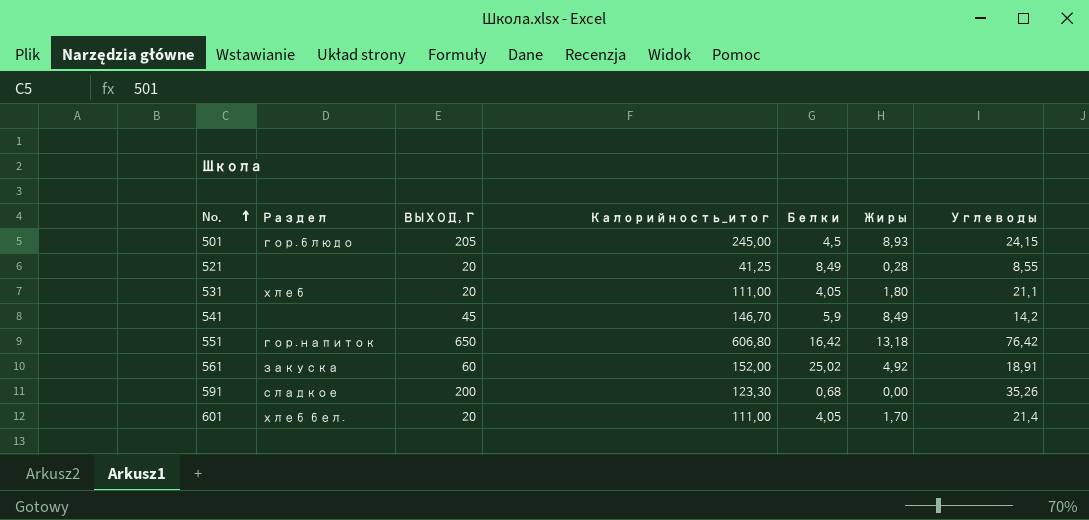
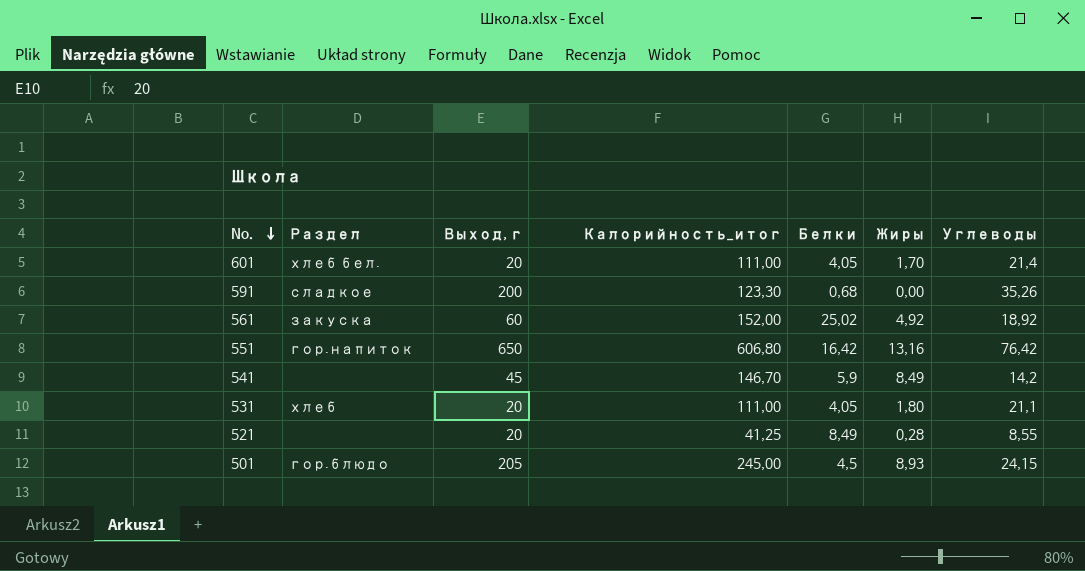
row order: No. ascending -> No. descending
column name: ВЫХОД, Г -> Выход, г
561 | Углеводы: 18,91 -> 18,92
551 | Жиры: 13,18 -> 13,16

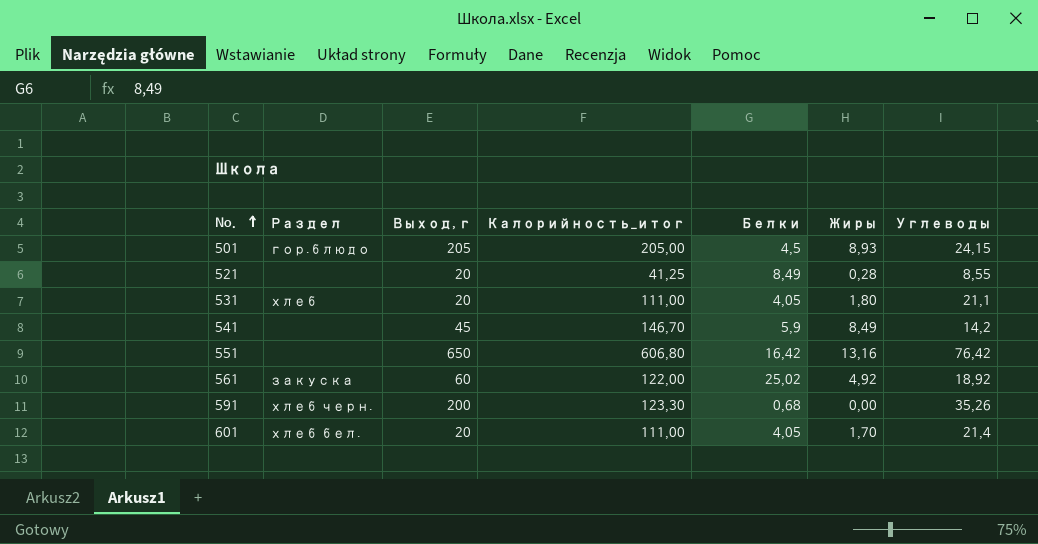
row order: No. descending -> No. ascending
501 | Калорийность_итог: 245,00 -> 205,00
551 | Раздел: гор.напиток -> none
561 | Калорийность_итог: 152,00 -> 122,00
591 | Раздел: сладкое -> хлеб черн.

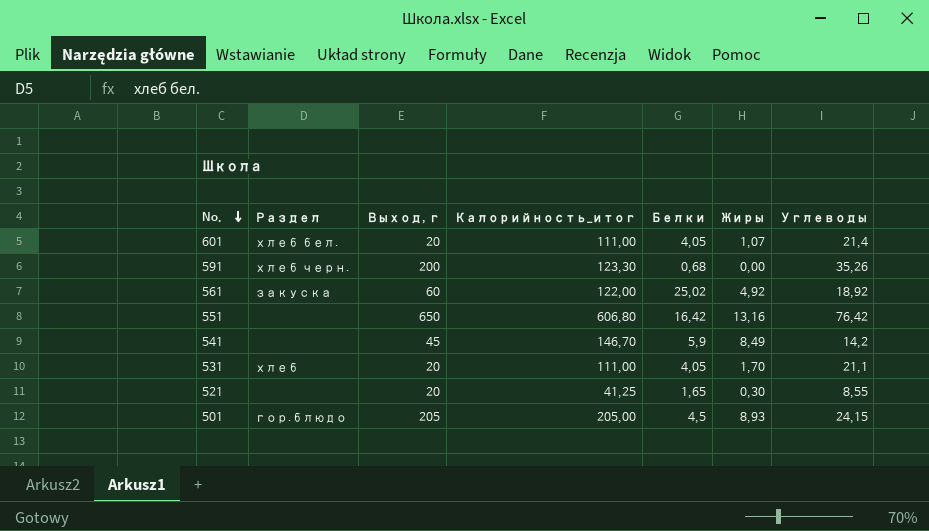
row order: No. ascending -> No. descending
601 | Жиры: 1,70 -> 1,07
531 | Жиры: 1,80 -> 1,70
521 | Белки: 8,49 -> 1,65
521 | Жиры: 0,28 -> 0,30

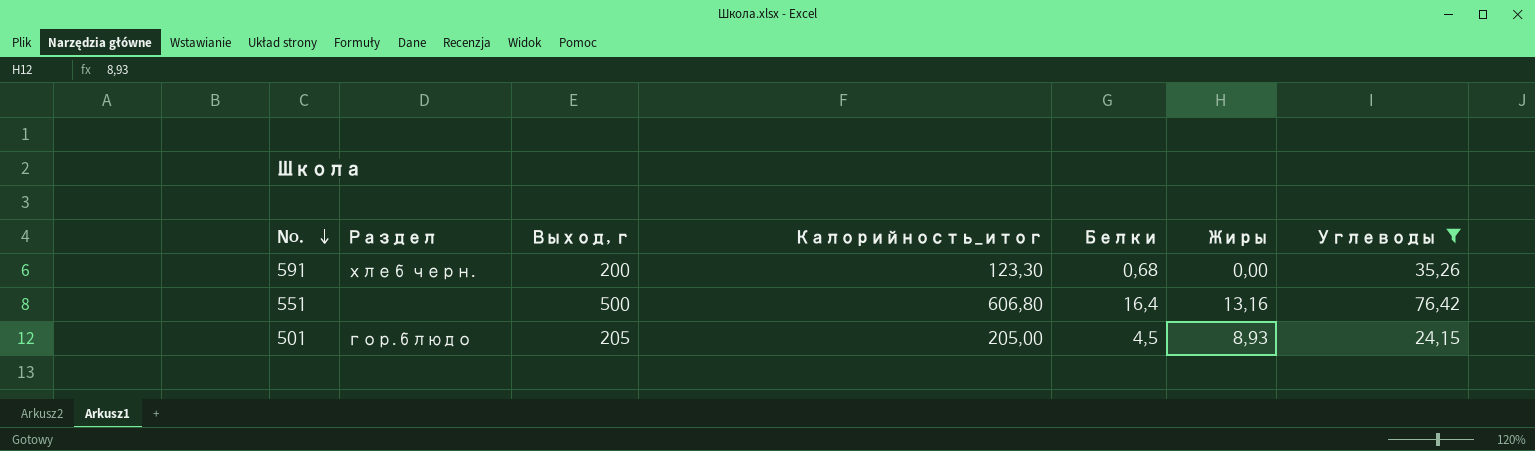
filter: none -> Углеводы >= 24,15
551 | Выход, г: 650 -> 500
551 | Белки: 16,42 -> 16,4

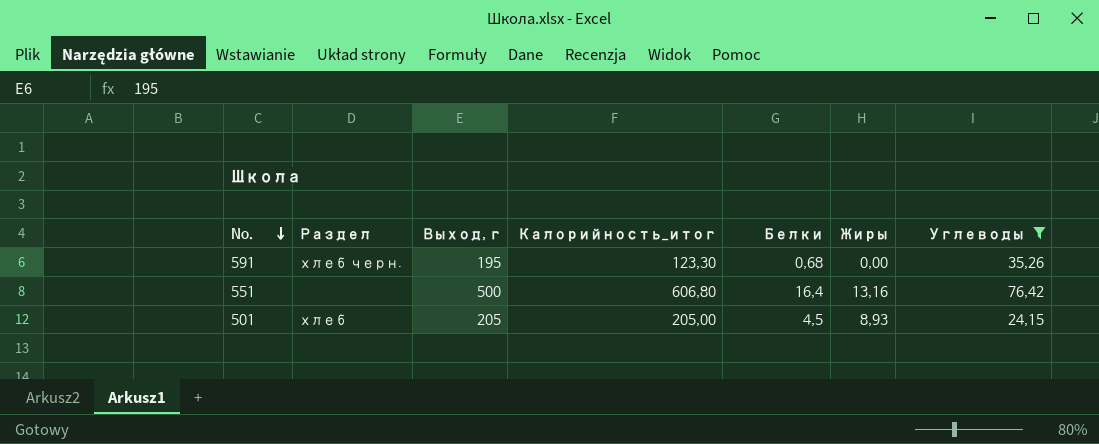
591 | Выход, г: 200 -> 195
501 | Раздел: гор.блюдо -> хлеб

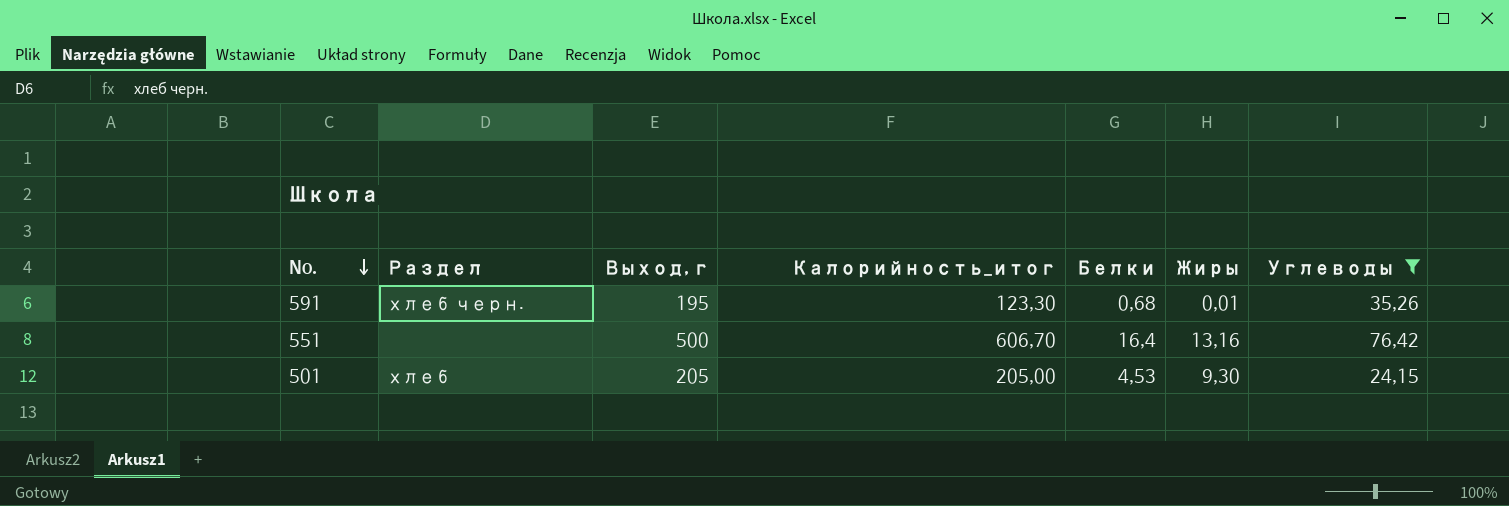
591 | Жиры: 0,00 -> 0,01
551 | Калорийность_итог: 606,80 -> 606,70
501 | Белки: 4,5 -> 4,53
501 | Жиры: 8,93 -> 9,30

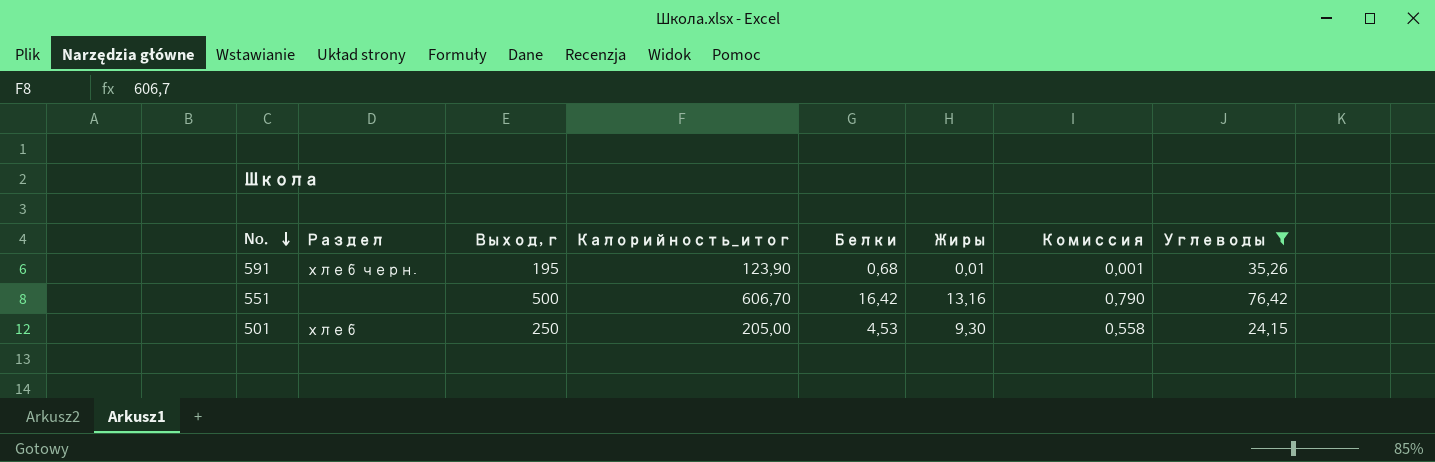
column Комиссия | formula: none -> [Жиры] * 0,06
591 | Калорийность_итог: 123,30 -> 123,90
551 | Белки: 16,4 -> 16,42
501 | Выход, г: 205 -> 250

